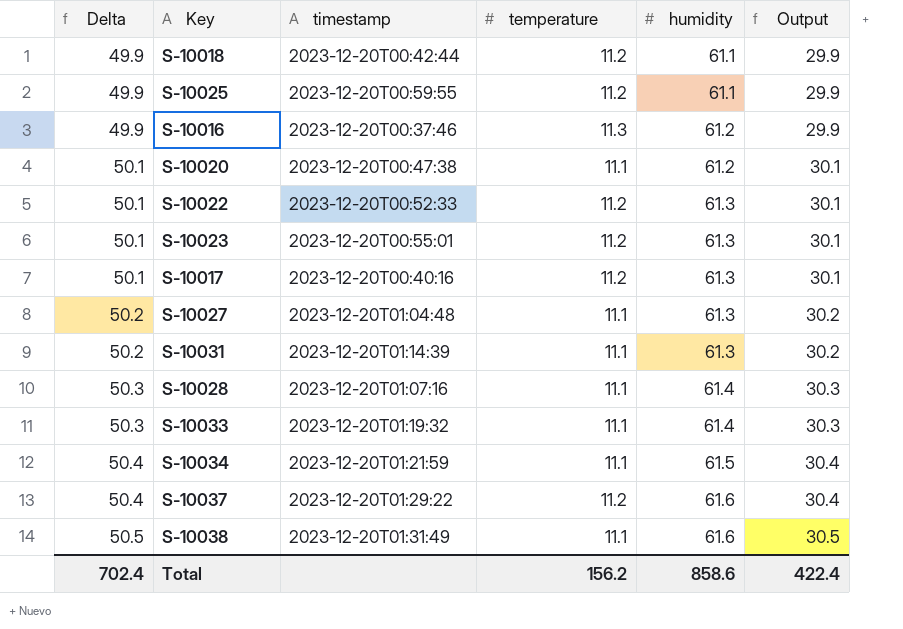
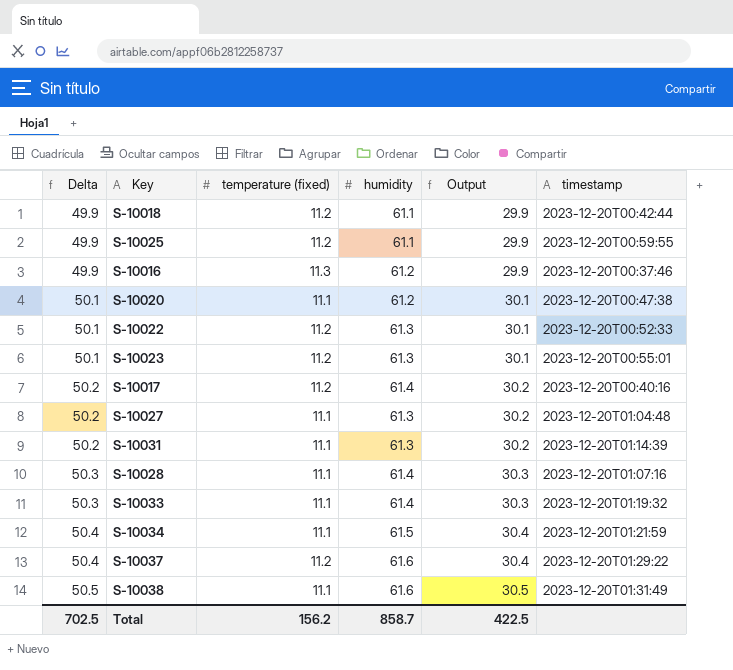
column name: temperature -> temperature (fixed)
column timestamp | position: 3 -> 6
S-10017 | Delta: 50.1 -> 50.2
S-10017 | humidity: 61.3 -> 61.4
S-10017 | Output: 30.1 -> 30.2
Total | Delta: 702.4 -> 702.5
Total | humidity: 858.6 -> 858.7
Total | Output: 422.4 -> 422.5

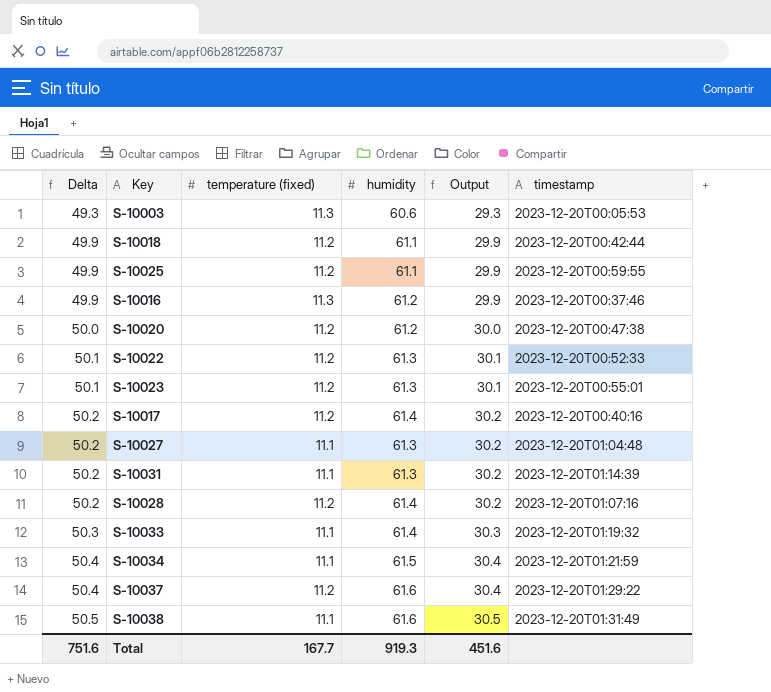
row S-10003: none -> 49.3 | 11.3 | 60.6 | 29.3 | 2023-12-20T00:05:53
S-10020 | Delta: 50.1 -> 50.0
S-10020 | temperature (fixed): 11.1 -> 11.2
S-10020 | Output: 30.1 -> 30.0
S-10028 | Delta: 50.3 -> 50.2
S-10028 | temperature (fixed): 11.1 -> 11.2
S-10028 | Output: 30.3 -> 30.2
Total | Delta: 702.5 -> 751.6
Total | temperature (fixed): 156.2 -> 167.7
Total | humidity: 858.7 -> 919.3
Total | Output: 422.5 -> 451.6

